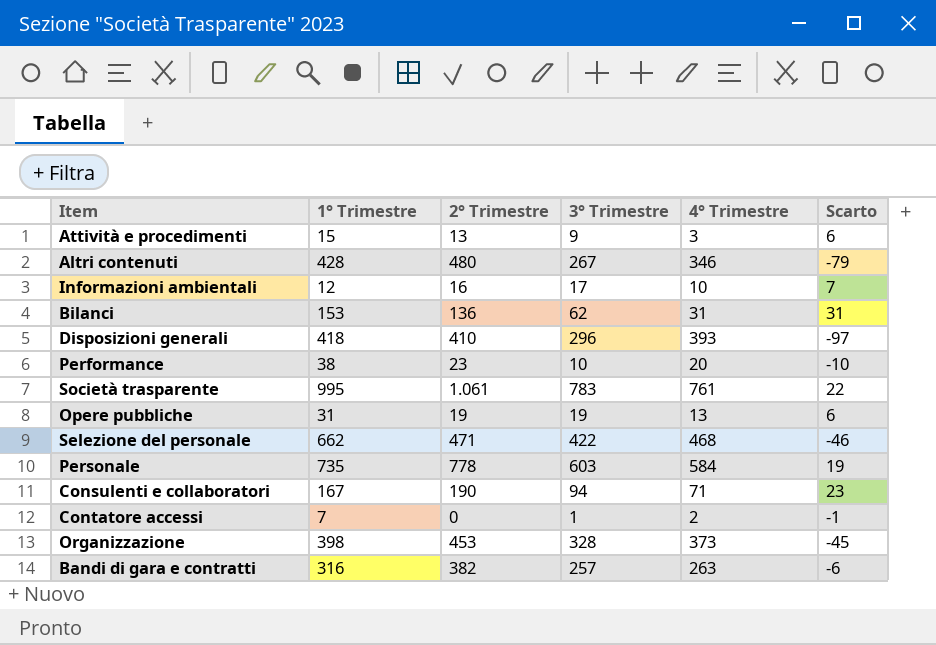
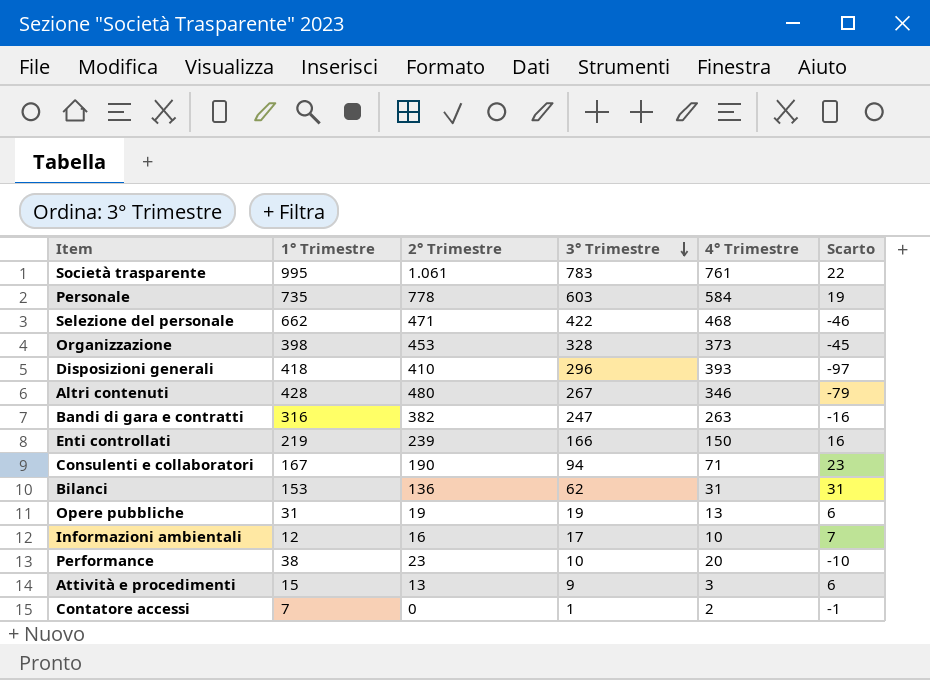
row order: none -> 3° Trimestre descending
Bandi di gara e contratti | 3° Trimestre: 257 -> 247
Bandi di gara e contratti | Scarto: -6 -> -16
row Enti controllati: none -> 219 | 239 | 166 | 150 | 16

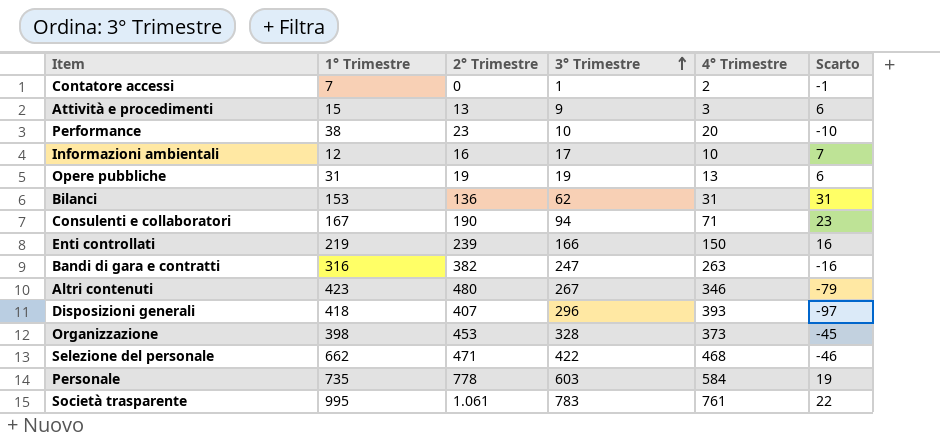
row order: 3° Trimestre descending -> 3° Trimestre ascending
Altri contenuti | 1° Trimestre: 428 -> 423
Disposizioni generali | 2° Trimestre: 410 -> 407

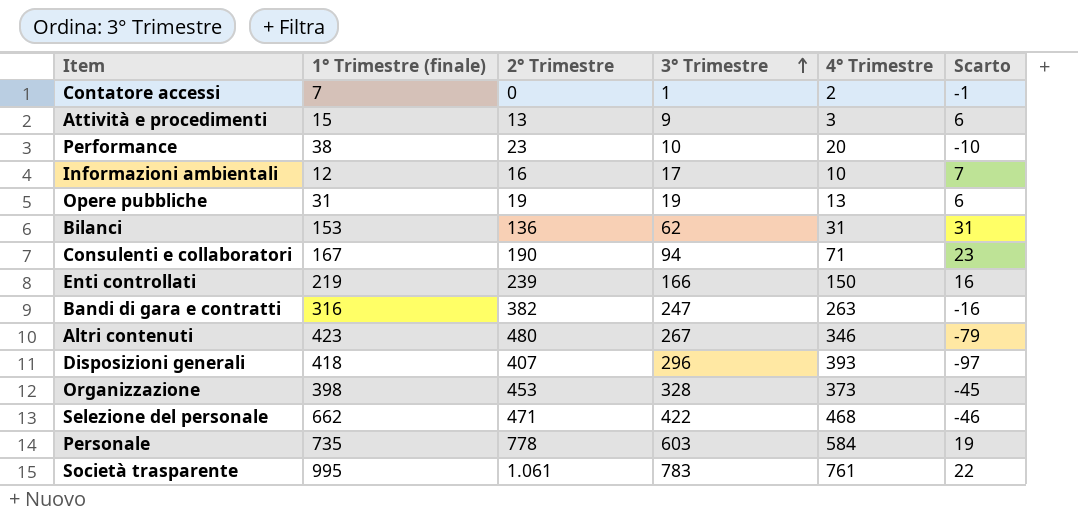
column name: 1° Trimestre -> 1° Trimestre (finale)

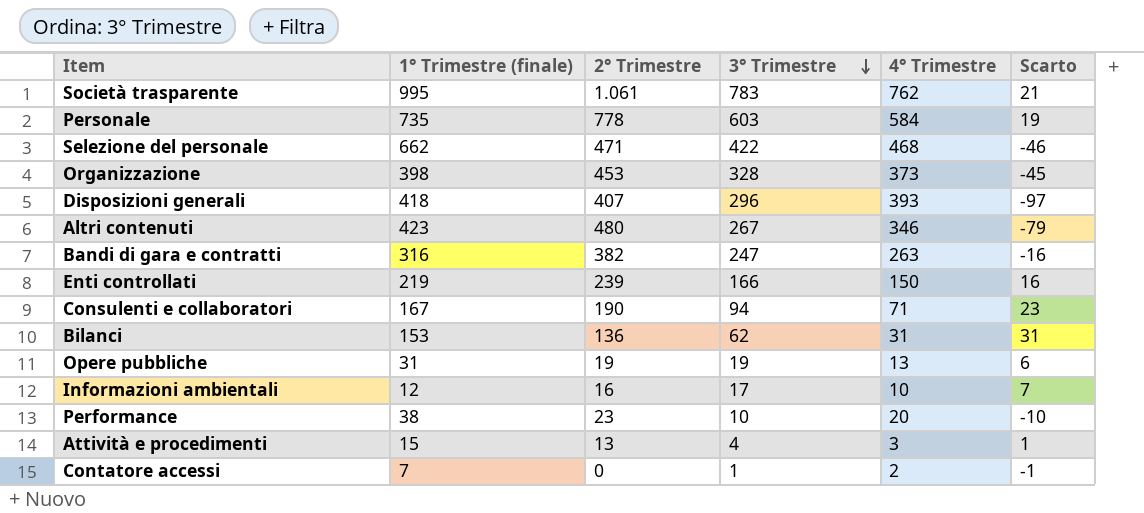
row order: 3° Trimestre ascending -> 3° Trimestre descending
Società trasparente | 4° Trimestre: 761 -> 762
Società trasparente | Scarto: 22 -> 21
Attività e procedimenti | 3° Trimestre: 9 -> 4
Attività e procedimenti | Scarto: 6 -> 1

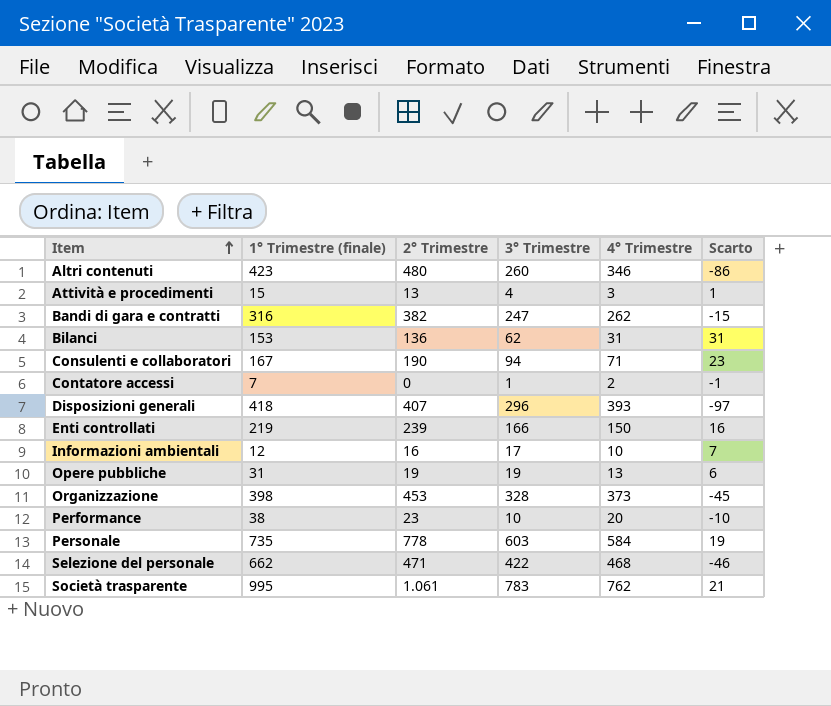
row order: 3° Trimestre descending -> Item ascending
Altri contenuti | 3° Trimestre: 267 -> 260
Altri contenuti | Scarto: -79 -> -86
Bandi di gara e contratti | 4° Trimestre: 263 -> 262
Bandi di gara e contratti | Scarto: -16 -> -15

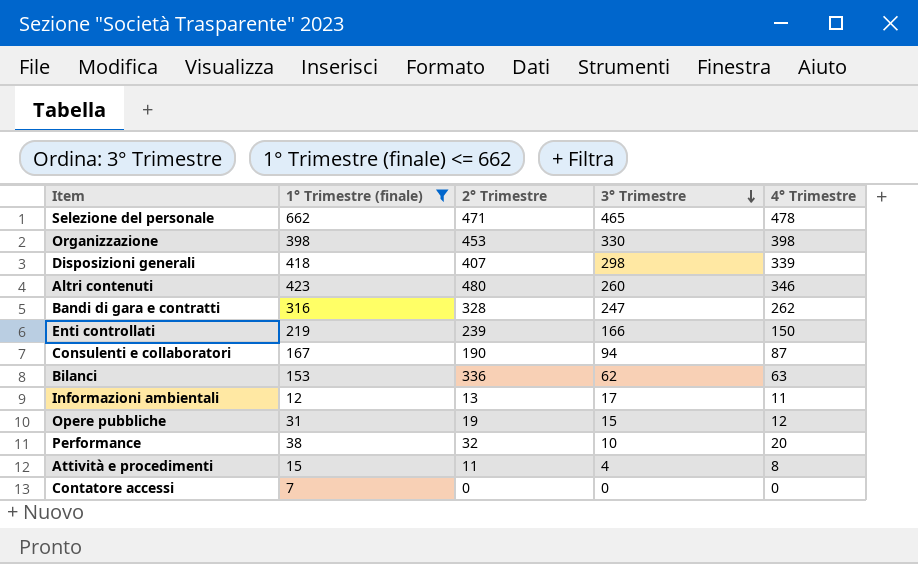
filter: none -> 1° Trimestre (finale) <= 662
row order: Item ascending -> 3° Trimestre descending
column Scarto | formula: [3° Trimestre] - [4° Trimestre] -> none
Selezione del personale | 3° Trimestre: 422 -> 465
Selezione del personale | 4° Trimestre: 468 -> 478
Organizzazione | 3° Trimestre: 328 -> 330
Organizzazione | 4° Trimestre: 373 -> 398
Disposizioni generali | 3° Trimestre: 296 -> 298
Disposizioni generali | 4° Trimestre: 393 -> 339
Bandi di gara e contratti | 2° Trimestre: 382 -> 328
Consulenti e collaboratori | 4° Trimestre: 71 -> 87
Bilanci | 2° Trimestre: 136 -> 336
Bilanci | 4° Trimestre: 31 -> 63
Informazioni ambientali | 2° Trimestre: 16 -> 13
Informazioni ambientali | 4° Trimestre: 10 -> 11
Opere pubbliche | 3° Trimestre: 19 -> 15
Opere pubbliche | 4° Trimestre: 13 -> 12
Performance | 2° Trimestre: 23 -> 32
Attività e procedimenti | 2° Trimestre: 13 -> 11
Attività e procedimenti | 4° Trimestre: 3 -> 8
Contatore accessi | 3° Trimestre: 1 -> 0
Contatore accessi | 4° Trimestre: 2 -> 0

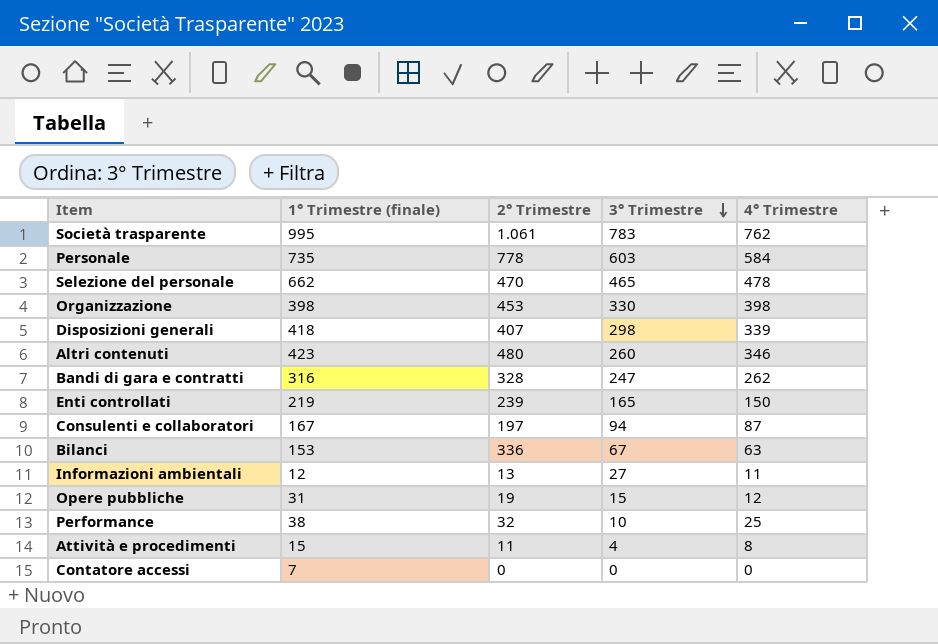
filter: 1° Trimestre (finale) <= 662 -> none
Selezione del personale | 2° Trimestre: 471 -> 470
Enti controllati | 3° Trimestre: 166 -> 165
Consulenti e collaboratori | 2° Trimestre: 190 -> 197
Bilanci | 3° Trimestre: 62 -> 67
Informazioni ambientali | 3° Trimestre: 17 -> 27
Performance | 4° Trimestre: 20 -> 25

